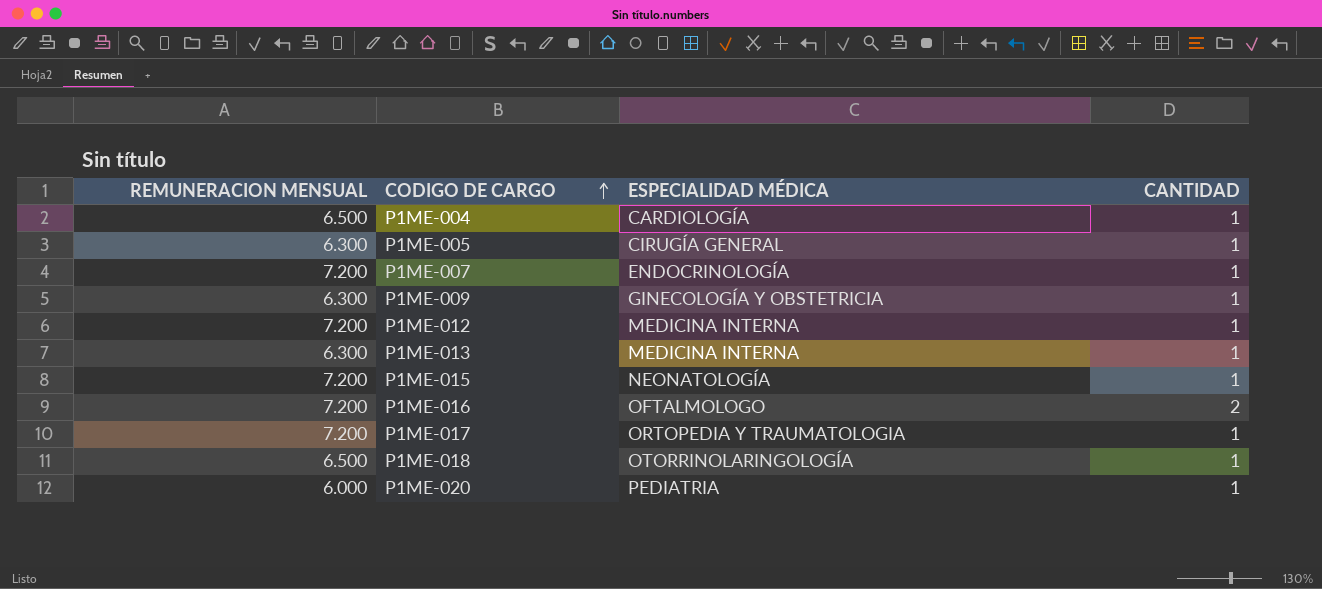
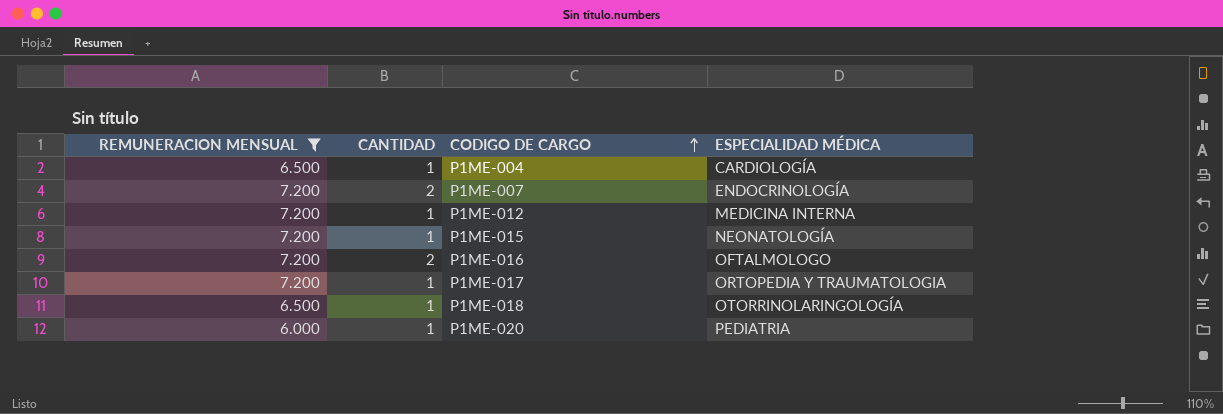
filter: none -> REMUNERACION MENSUAL != 6.300
column CANTIDAD | position: 4 -> 2
P1ME-007 | CANTIDAD: 1 -> 2

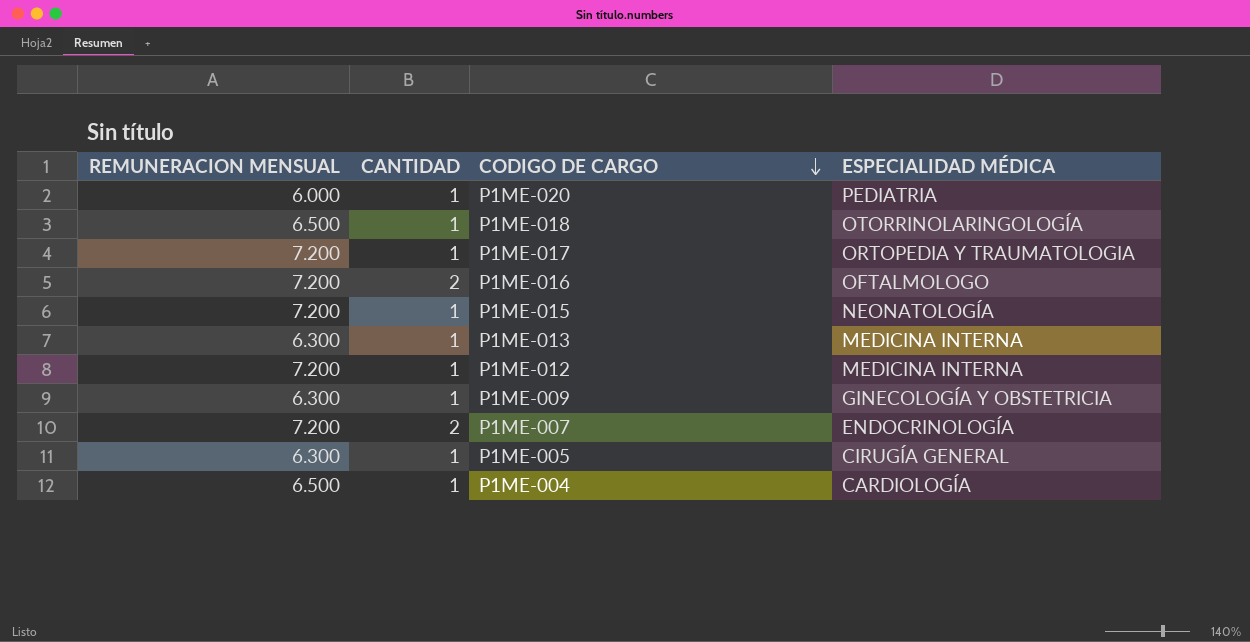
filter: REMUNERACION MENSUAL != 6.300 -> none
row order: CODIGO DE CARGO ascending -> CODIGO DE CARGO descending

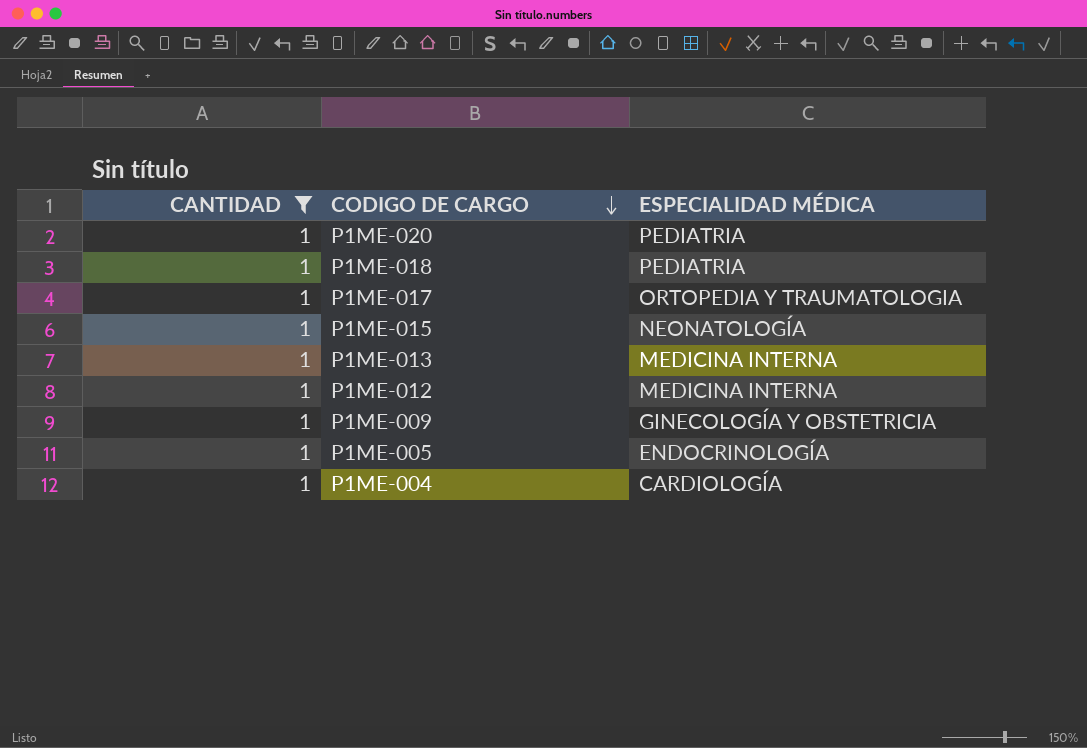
filter: none -> CANTIDAD = 1
column REMUNERACION MENSUAL | position: 1 -> none
P1ME-018 | ESPECIALIDAD MÉDICA: OTORRINOLARINGOLOGÍA -> PEDIATRIA
P1ME-005 | ESPECIALIDAD MÉDICA: CIRUGÍA GENERAL -> ENDOCRINOLOGÍA

